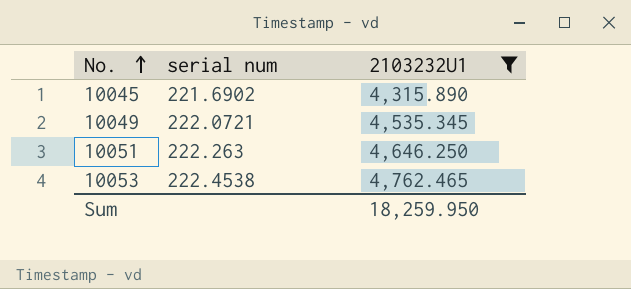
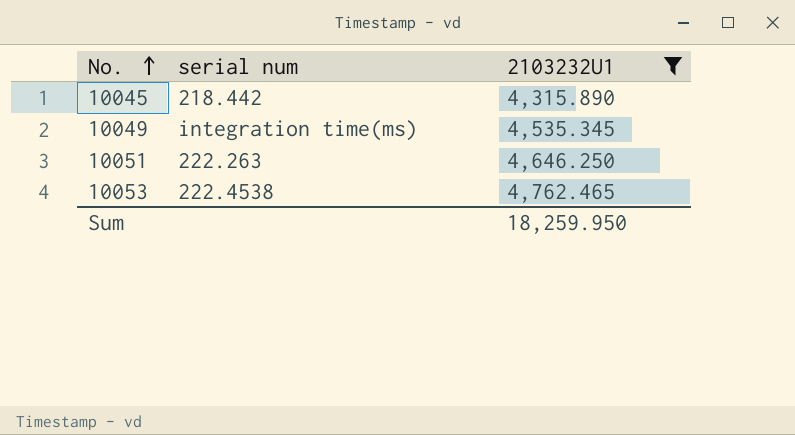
10045 | serial num: 221.6902 -> 218.442
10049 | serial num: 222.0721 -> integration time(ms)

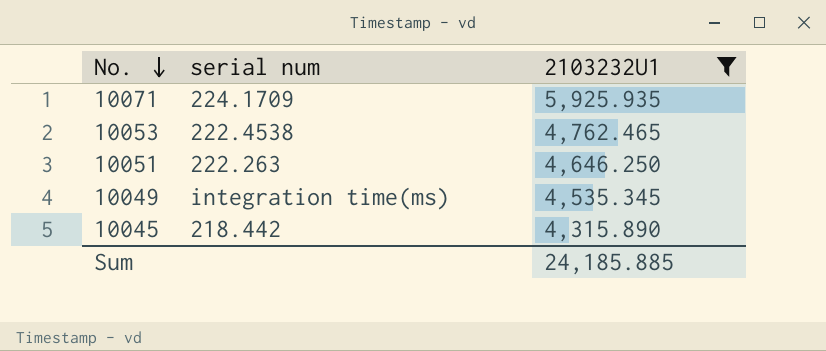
row order: No. ascending -> No. descending
row 10071: none -> 224.1709 | 5,925.935
Sum | 2103232U1: 18,259.950 -> 24,185.885

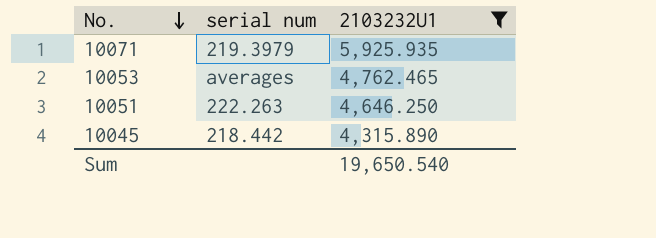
row 10049: integration time(ms) | 4,535.345 -> none
10071 | serial num: 224.1709 -> 219.3979
10053 | serial num: 222.4538 -> averages
Sum | 2103232U1: 24,185.885 -> 19,650.540

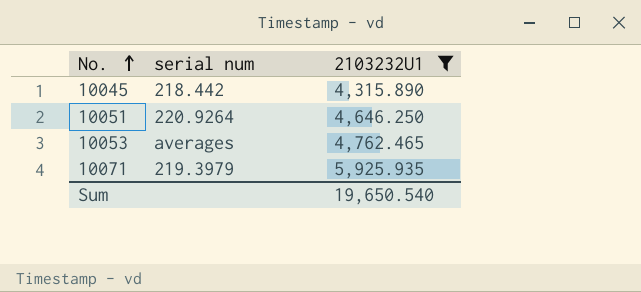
row order: No. descending -> No. ascending
10051 | serial num: 222.263 -> 220.9264

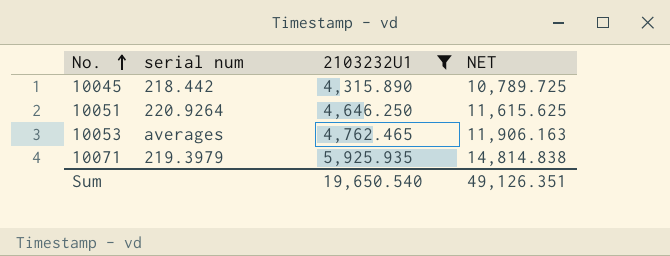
column NET | formula: none -> [2103232U1] * 2.5

